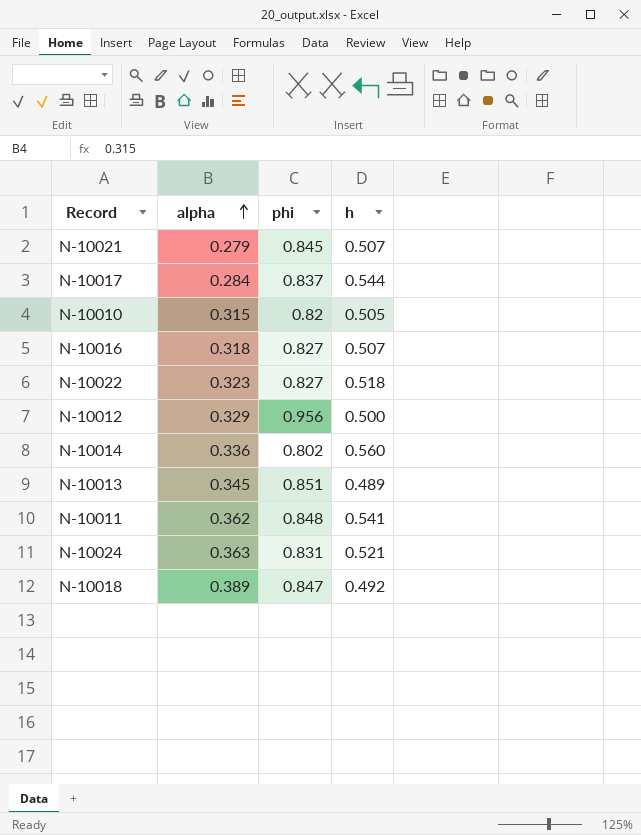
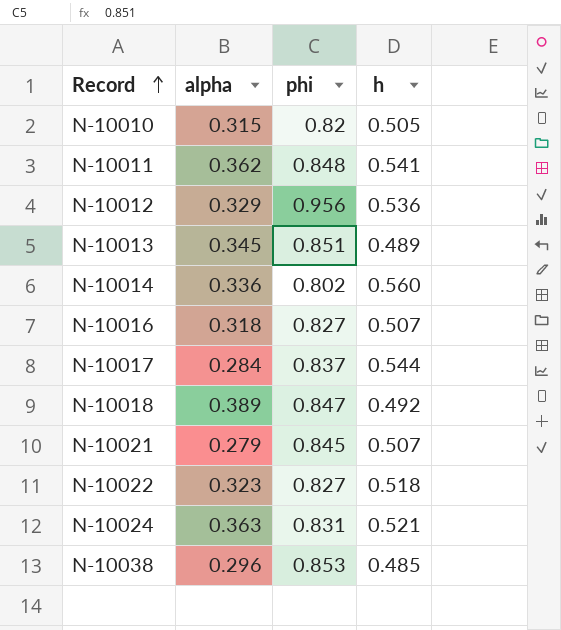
row order: alpha ascending -> Record ascending
N-10012 | h: 0.500 -> 0.536
row N-10038: none -> 0.296 | 0.853 | 0.485

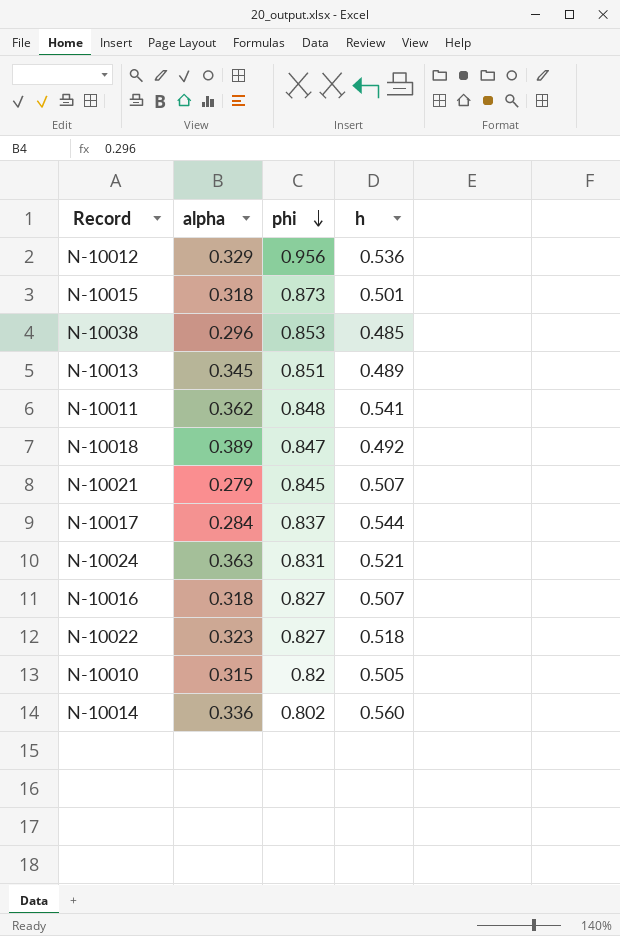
row order: Record ascending -> phi descending
row N-10015: none -> 0.318 | 0.873 | 0.501

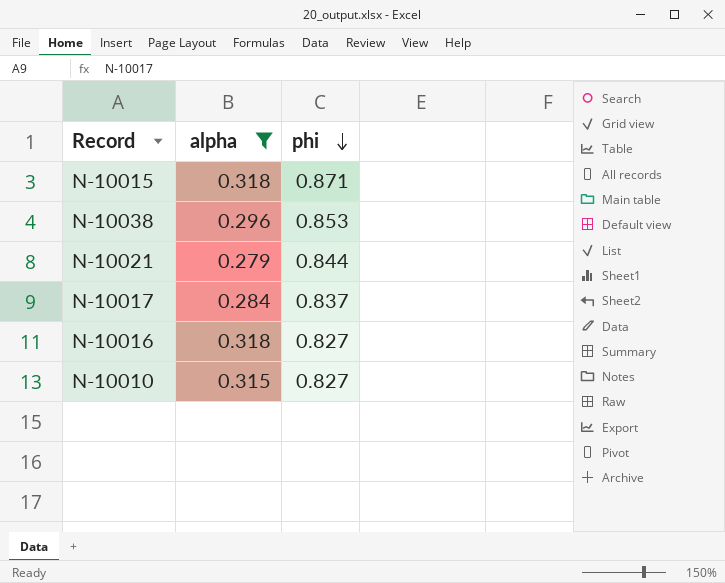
filter: none -> alpha <= 0.318
column h | position: 4 -> none
N-10015 | phi: 0.873 -> 0.871
N-10021 | phi: 0.845 -> 0.844
N-10010 | phi: 0.82 -> 0.827

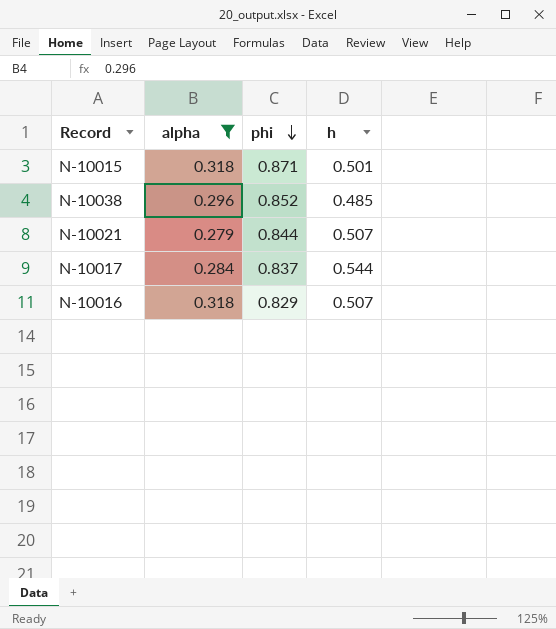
column h | position: none -> 4
row N-10010: 0.315 | 0.827 -> none
N-10038 | phi: 0.853 -> 0.852
N-10016 | phi: 0.827 -> 0.829

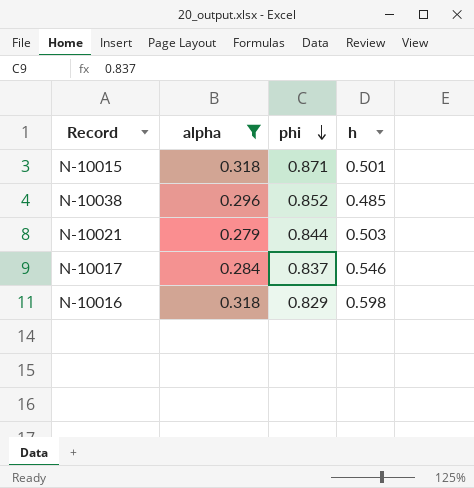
N-10021 | h: 0.507 -> 0.503
N-10017 | h: 0.544 -> 0.546
N-10016 | h: 0.507 -> 0.598

